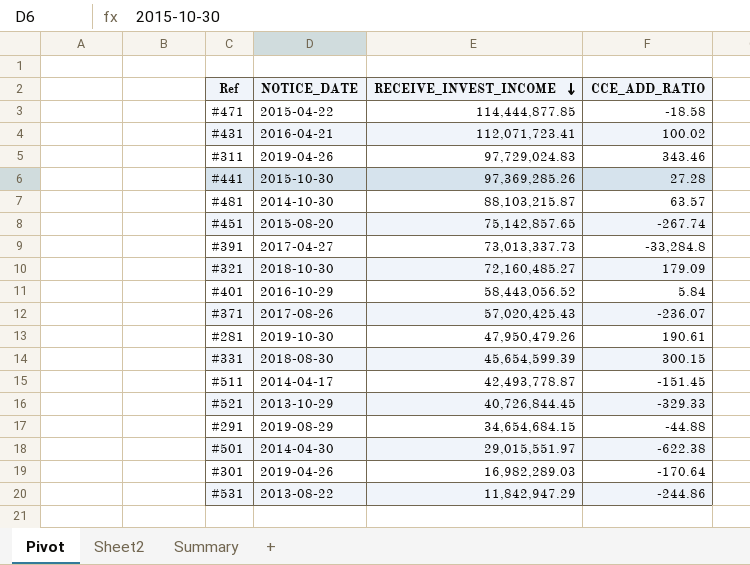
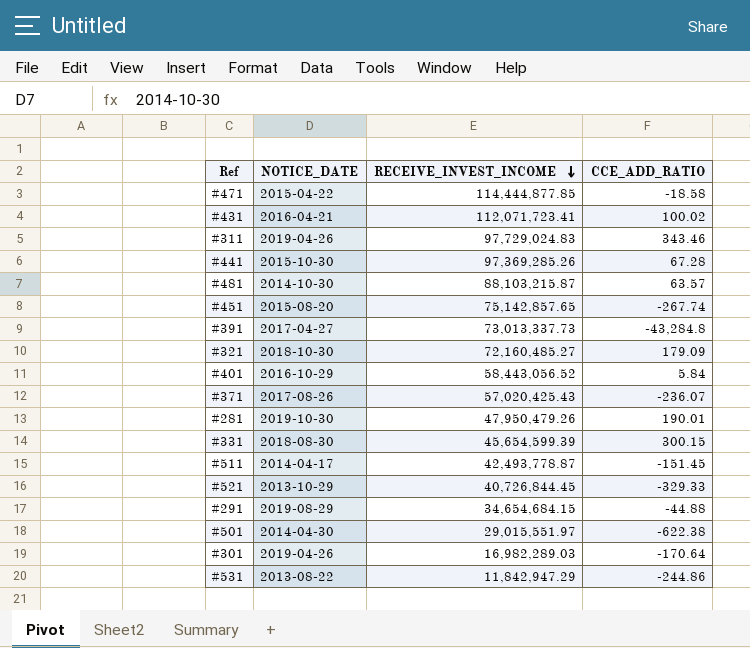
#441 | CCE_ADD_RATIO: 27.28 -> 67.28
#391 | CCE_ADD_RATIO: -33,284.8 -> -43,284.8
#281 | CCE_ADD_RATIO: 190.61 -> 190.01

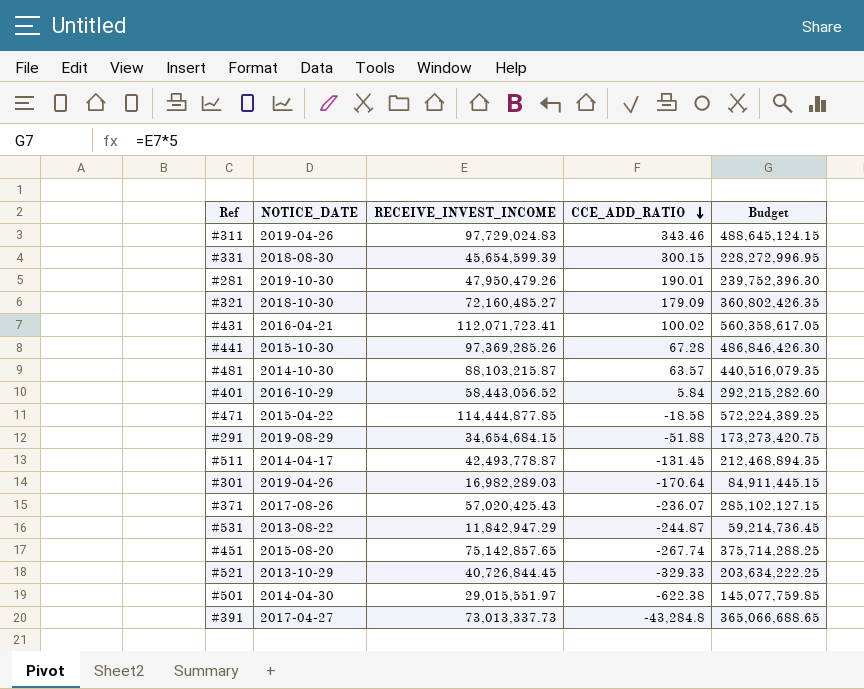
row order: RECEIVE_INVEST_INCOME descending -> CCE_ADD_RATIO descending
column Budget | formula: none -> [RECEIVE_INVEST_INCOME] * 5
#291 | CCE_ADD_RATIO: -44.88 -> -51.88
#511 | CCE_ADD_RATIO: -151.45 -> -131.45
#531 | CCE_ADD_RATIO: -244.86 -> -244.87

